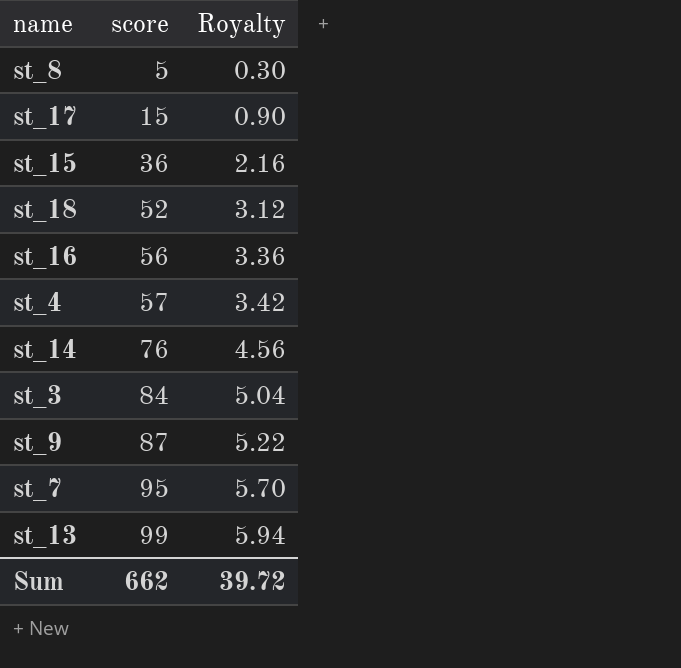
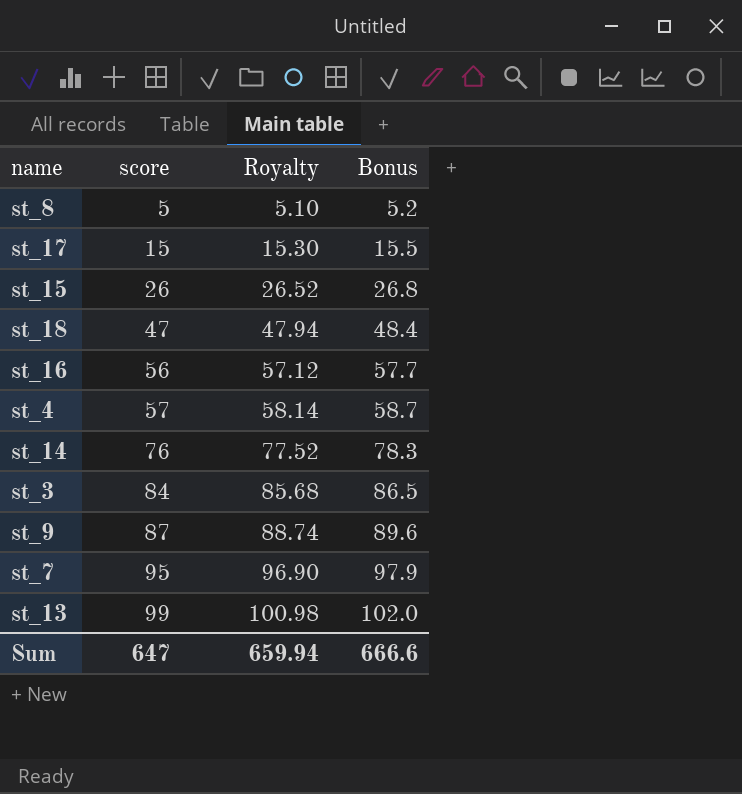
column Royalty | formula: [score] * 0.06 -> [score] * 1.02
column Bonus | formula: none -> [score] * 1.03
st_15 | score: 36 -> 26
st_18 | score: 52 -> 47
Sum | score: 662 -> 647
Sum | Royalty: 39.72 -> 659.94

